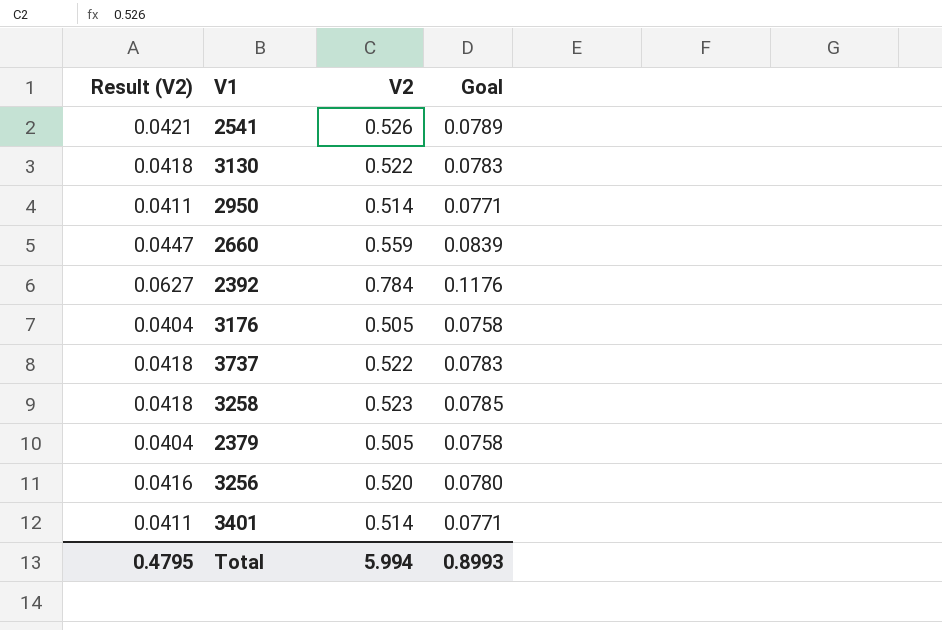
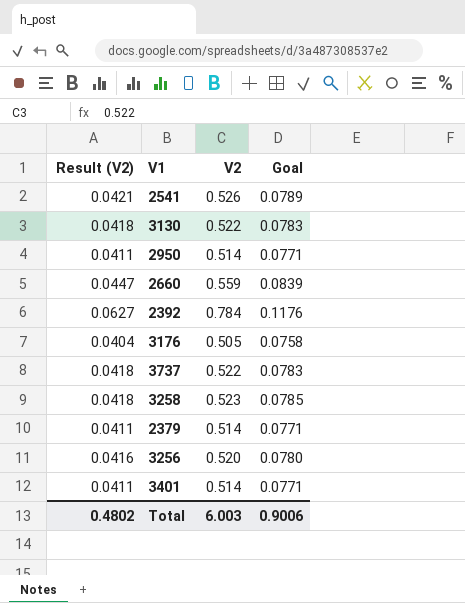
2379 | Result (V2): 0.0404 -> 0.0411
2379 | V2: 0.505 -> 0.514
2379 | Goal: 0.0758 -> 0.0771
Total | Result (V2): 0.4795 -> 0.4802
Total | V2: 5.994 -> 6.003
Total | Goal: 0.8993 -> 0.9006

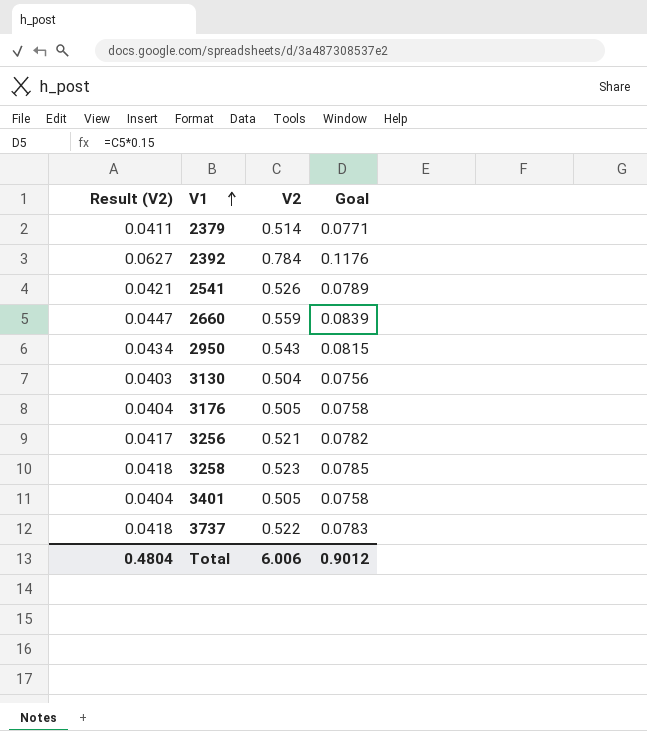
row order: none -> V1 ascending
2950 | Result (V2): 0.0411 -> 0.0434
2950 | V2: 0.514 -> 0.543
2950 | Goal: 0.0771 -> 0.0815
3130 | Result (V2): 0.0418 -> 0.0403
3130 | V2: 0.522 -> 0.504
3130 | Goal: 0.0783 -> 0.0756
3256 | Result (V2): 0.0416 -> 0.0417
3256 | V2: 0.520 -> 0.521
3256 | Goal: 0.0780 -> 0.0782
3401 | Result (V2): 0.0411 -> 0.0404
3401 | V2: 0.514 -> 0.505
3401 | Goal: 0.0771 -> 0.0758
Total | Result (V2): 0.4802 -> 0.4804
Total | V2: 6.003 -> 6.006
Total | Goal: 0.9006 -> 0.9012

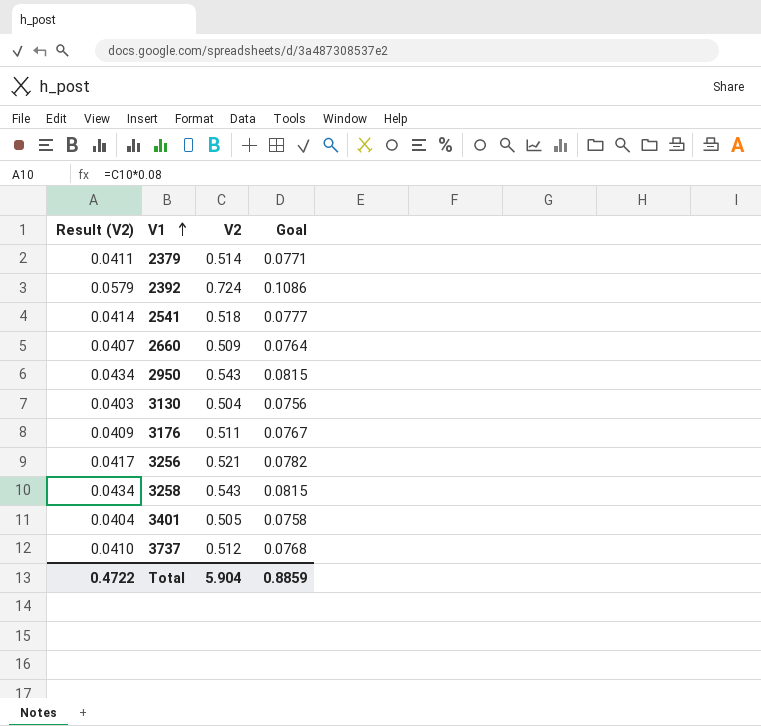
2392 | Result (V2): 0.0627 -> 0.0579
2392 | V2: 0.784 -> 0.724
2392 | Goal: 0.1176 -> 0.1086
2541 | Result (V2): 0.0421 -> 0.0414
2541 | V2: 0.526 -> 0.518
2541 | Goal: 0.0789 -> 0.0777
2660 | Result (V2): 0.0447 -> 0.0407
2660 | V2: 0.559 -> 0.509
2660 | Goal: 0.0839 -> 0.0764
3176 | Result (V2): 0.0404 -> 0.0409
3176 | V2: 0.505 -> 0.511
3176 | Goal: 0.0758 -> 0.0767
3258 | Result (V2): 0.0418 -> 0.0434
3258 | V2: 0.523 -> 0.543
3258 | Goal: 0.0785 -> 0.0815
3737 | Result (V2): 0.0418 -> 0.0410
3737 | V2: 0.522 -> 0.512
3737 | Goal: 0.0783 -> 0.0768
Total | Result (V2): 0.4804 -> 0.4722
Total | V2: 6.006 -> 5.904
Total | Goal: 0.9012 -> 0.8859

